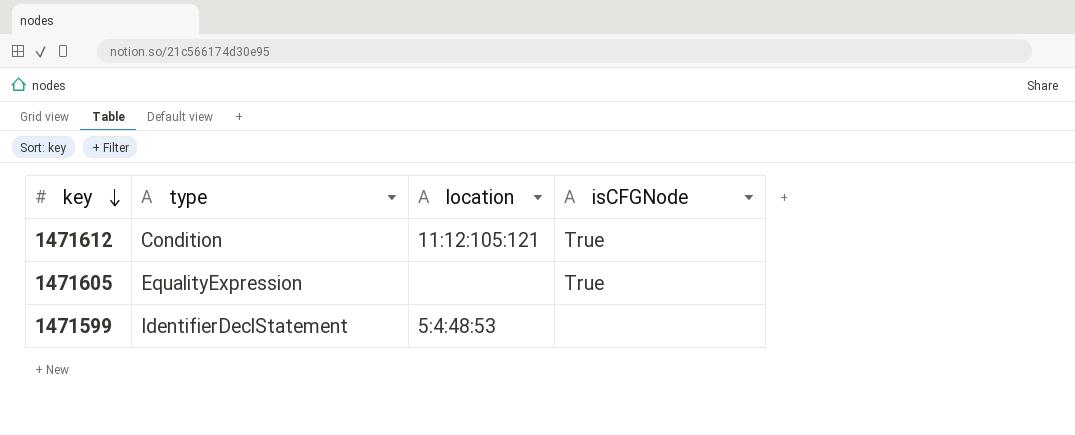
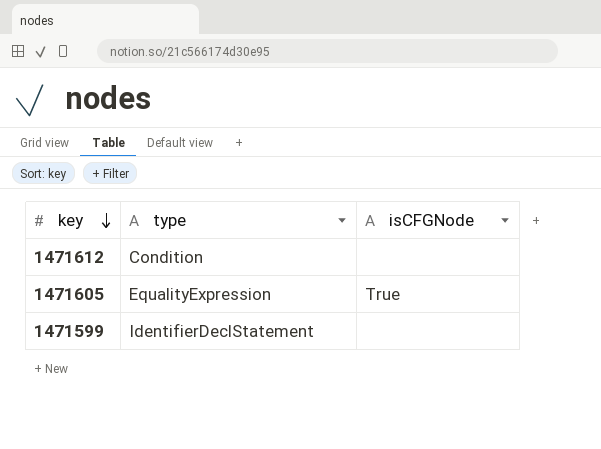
column location | position: 3 -> none
1471612 | isCFGNode: True -> none

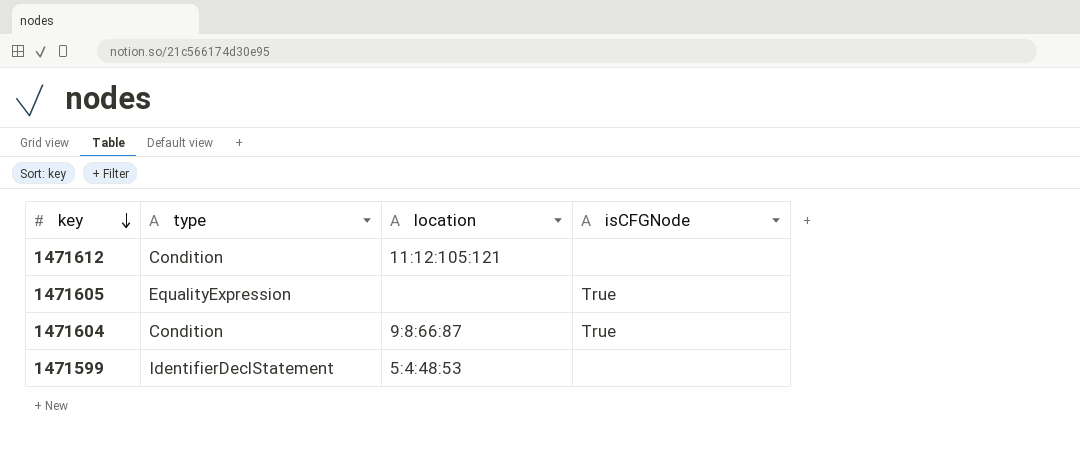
column location | position: none -> 3
row 1471604: none -> Condition | 9:8:66:87 | True

